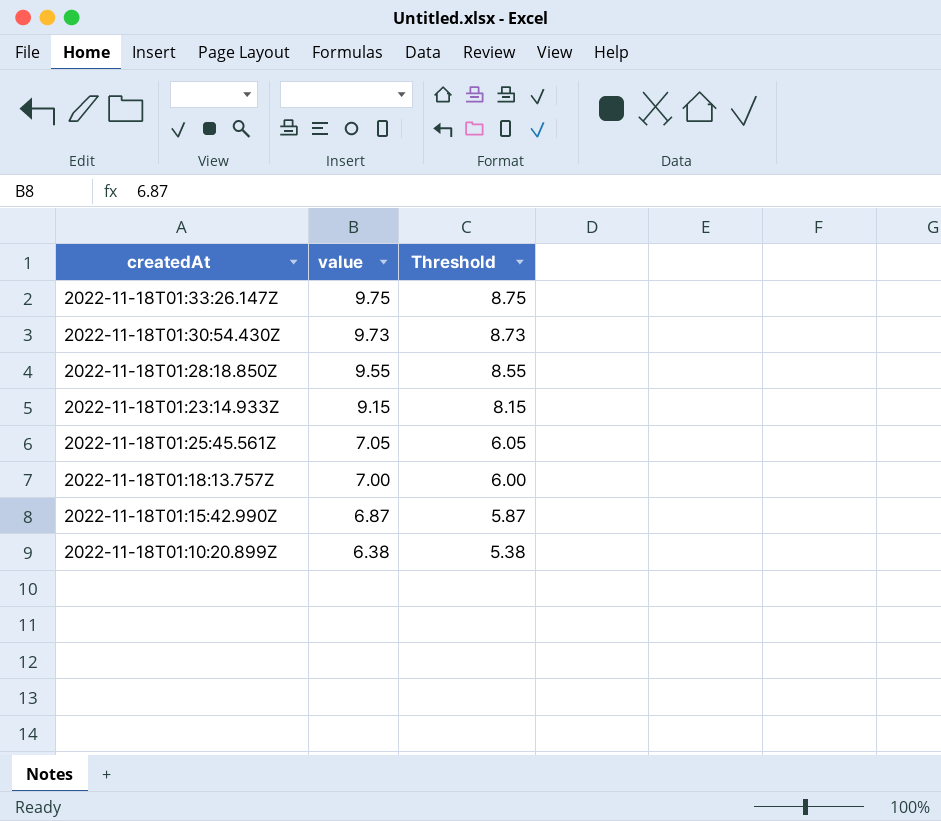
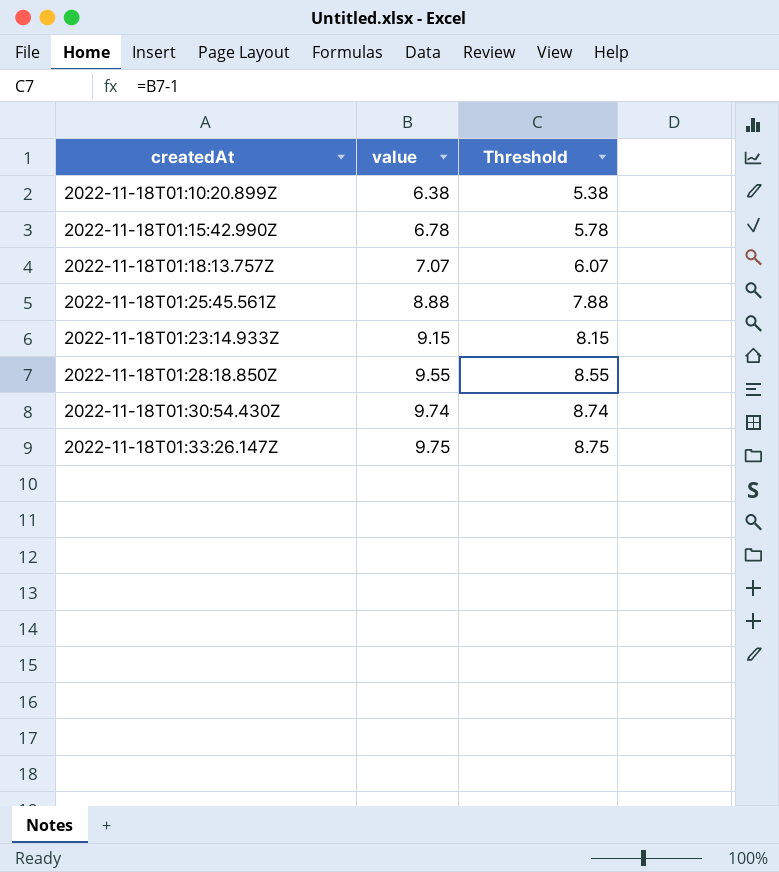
row order: value descending -> value ascending
2022-11-18T01:15:42.990Z | value: 6.87 -> 6.78
2022-11-18T01:15:42.990Z | Threshold: 5.87 -> 5.78
2022-11-18T01:18:13.757Z | value: 7.00 -> 7.07
2022-11-18T01:18:13.757Z | Threshold: 6.00 -> 6.07
2022-11-18T01:25:45.561Z | value: 7.05 -> 8.88
2022-11-18T01:25:45.561Z | Threshold: 6.05 -> 7.88
2022-11-18T01:30:54.430Z | value: 9.73 -> 9.74
2022-11-18T01:30:54.430Z | Threshold: 8.73 -> 8.74

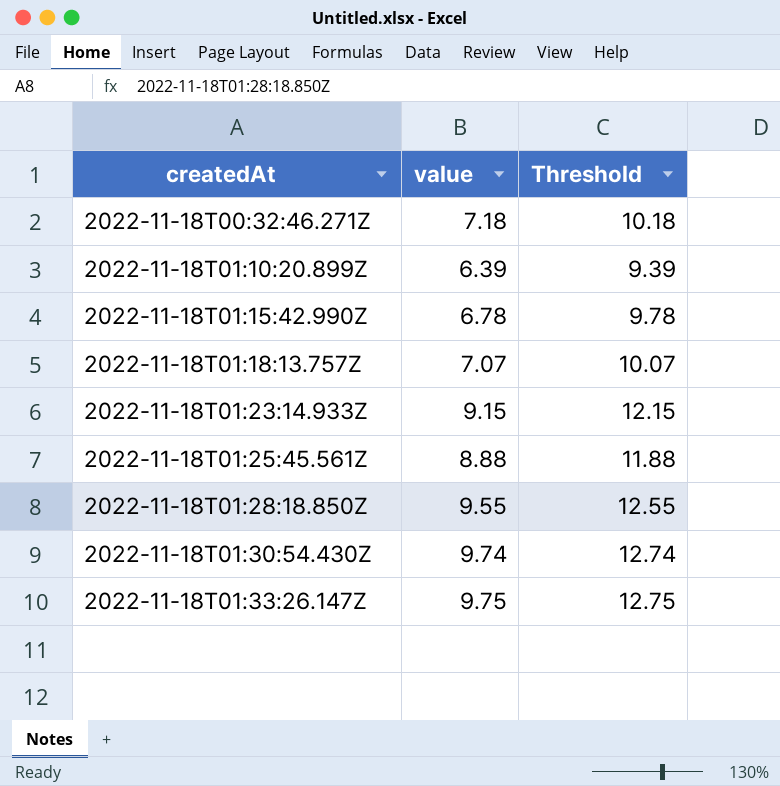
row order: value ascending -> createdAt ascending
column Threshold | formula: [value] - 1 -> [value] + 3
row 2022-11-18T00:32:46.271Z: none -> 7.18 | 10.18
2022-11-18T01:10:20.899Z | value: 6.38 -> 6.39

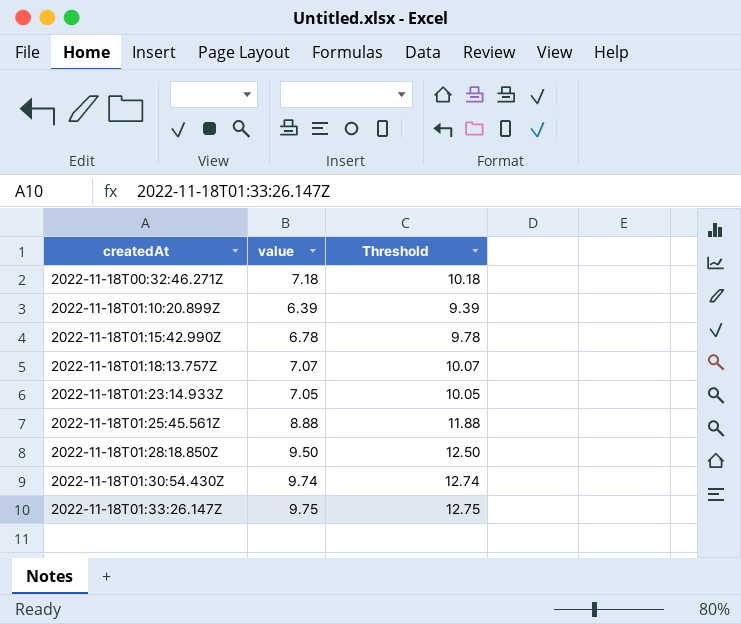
2022-11-18T01:23:14.933Z | value: 9.15 -> 7.05
2022-11-18T01:23:14.933Z | Threshold: 12.15 -> 10.05
2022-11-18T01:28:18.850Z | value: 9.55 -> 9.50
2022-11-18T01:28:18.850Z | Threshold: 12.55 -> 12.50

